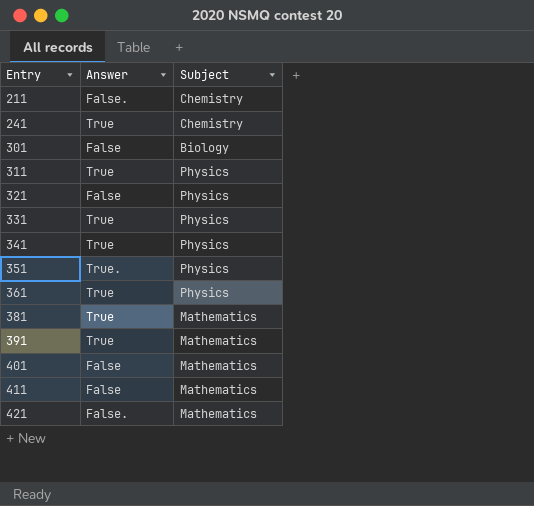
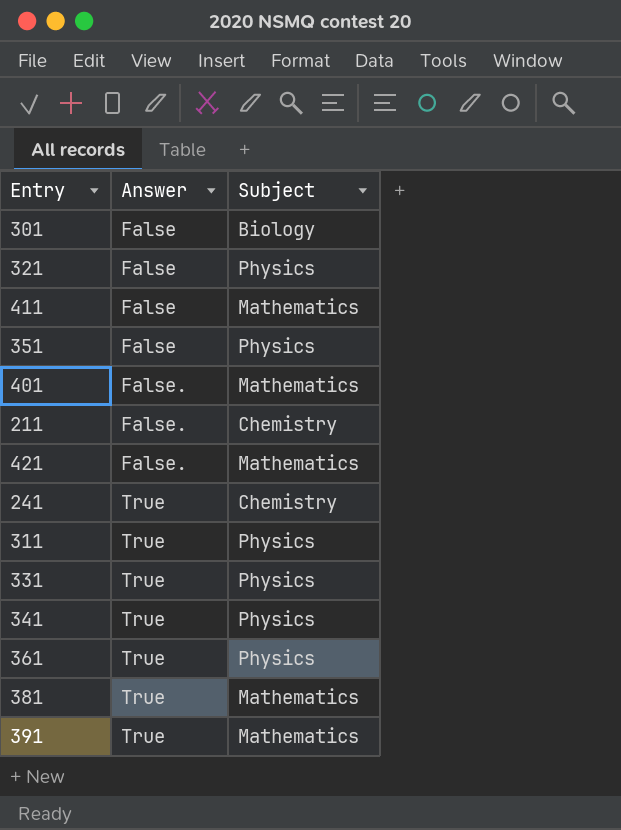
row order: Entry ascending -> Answer ascending
351 | Answer: True. -> False
401 | Answer: False -> False.

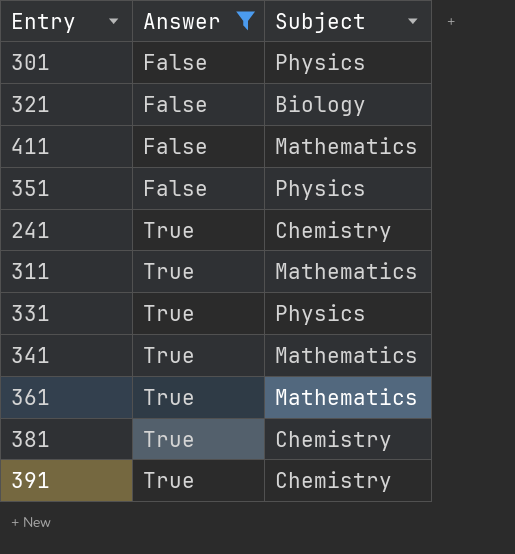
filter: none -> Answer != False.
301 | Subject: Biology -> Physics
321 | Subject: Physics -> Biology
311 | Subject: Physics -> Mathematics
341 | Subject: Physics -> Mathematics
361 | Subject: Physics -> Mathematics
381 | Subject: Mathematics -> Chemistry
391 | Subject: Mathematics -> Chemistry

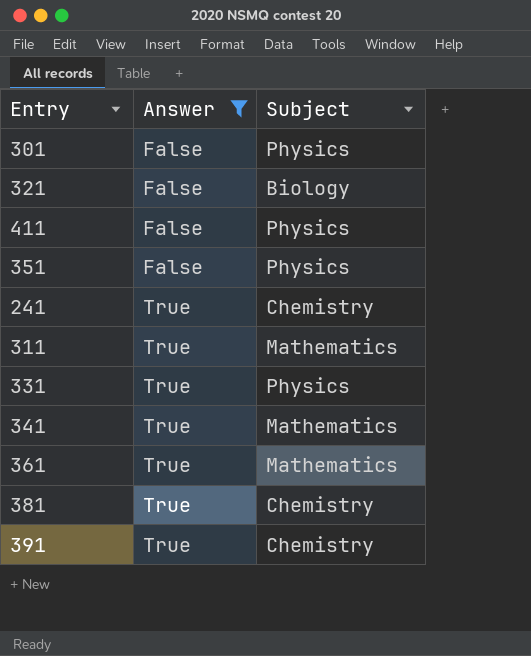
411 | Subject: Mathematics -> Physics

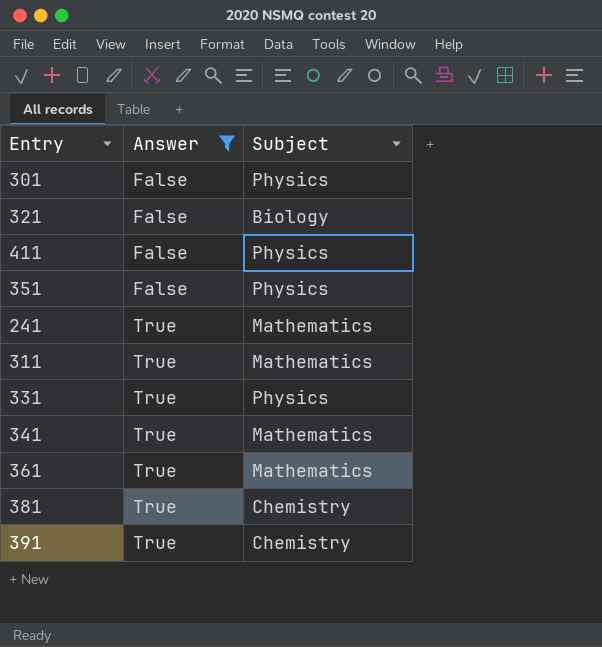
241 | Subject: Chemistry -> Mathematics

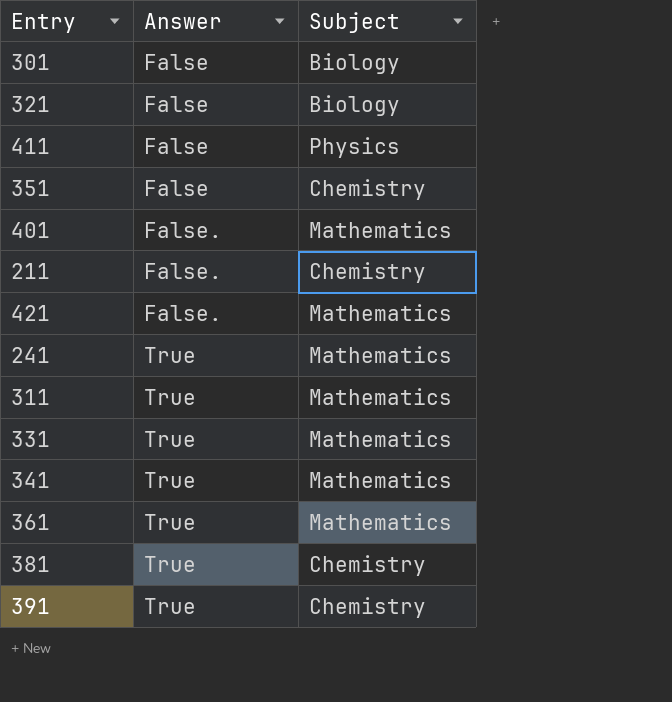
filter: Answer != False. -> none
301 | Subject: Physics -> Biology
351 | Subject: Physics -> Chemistry
331 | Subject: Physics -> Mathematics

